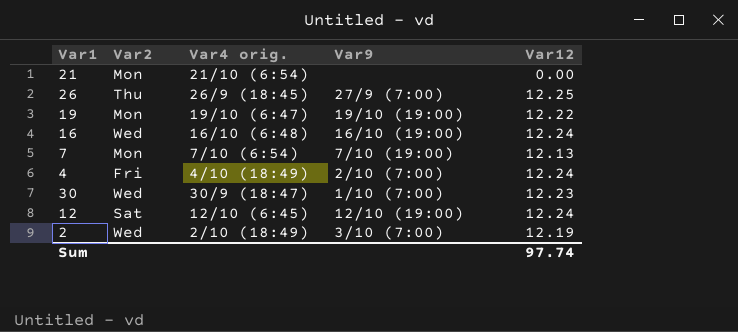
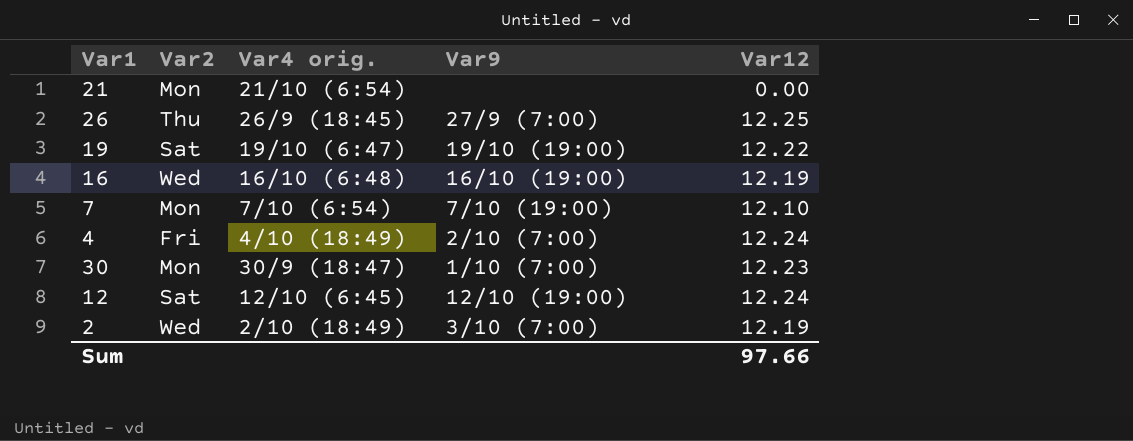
19 | Var2: Mon -> Sat
16 | Var12: 12.24 -> 12.19
7 | Var12: 12.13 -> 12.10
30 | Var2: Wed -> Mon
Sum | Var12: 97.74 -> 97.66

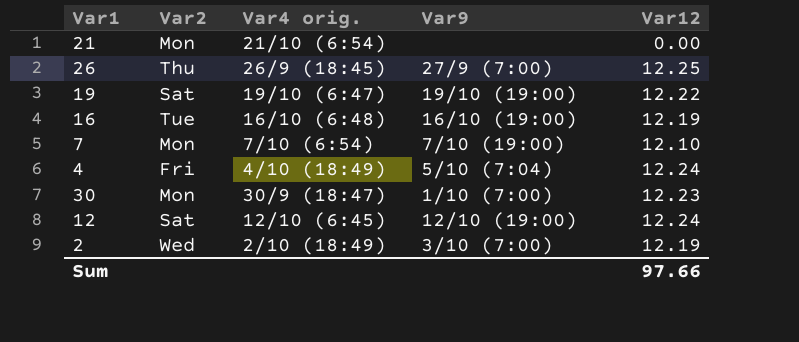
16 | Var2: Wed -> Tue
4 | Var9: 2/10 (7:00) -> 5/10 (7:04)

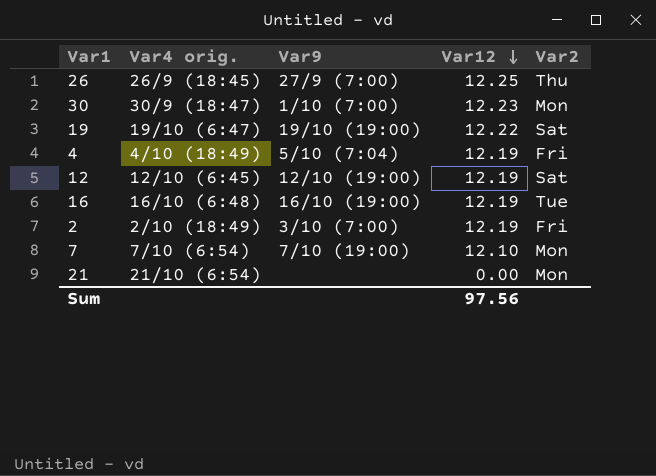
row order: none -> Var12 descending
column Var2 | position: 2 -> 5
4 | Var12: 12.24 -> 12.19
12 | Var12: 12.24 -> 12.19
2 | Var2: Wed -> Fri
Sum | Var12: 97.66 -> 97.56

